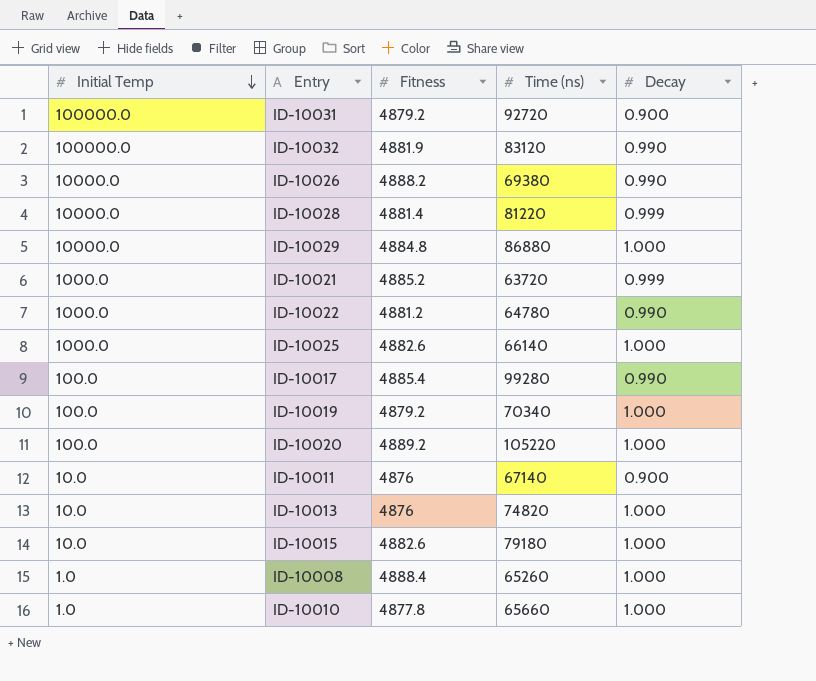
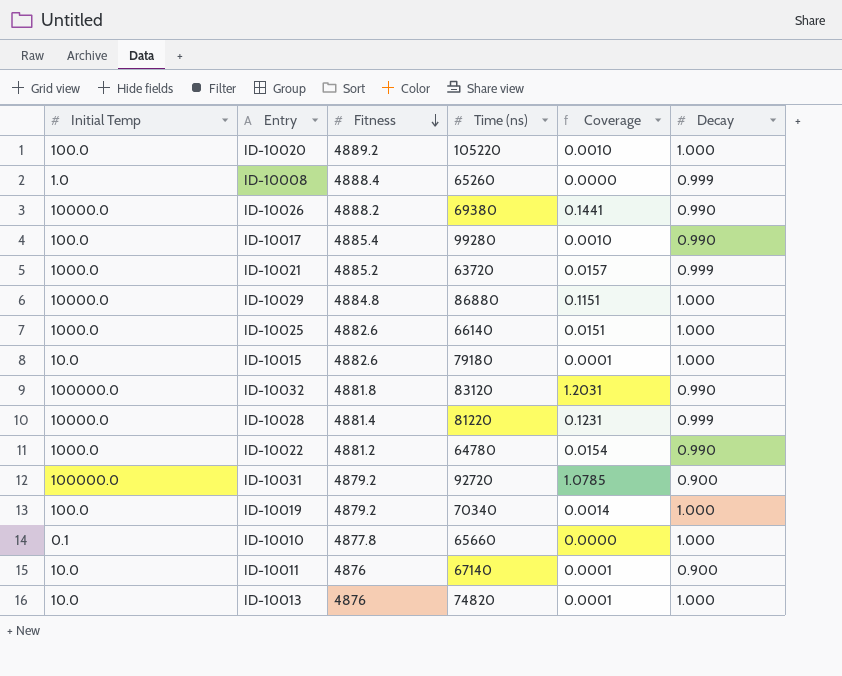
row order: Initial Temp descending -> Fitness descending
column Coverage | formula: none -> [Initial Temp] / [Time (ns)]
ID-10008 | Decay: 1.000 -> 0.999
ID-10032 | Fitness: 4881.9 -> 4881.8
ID-10010 | Initial Temp: 1.0 -> 0.1

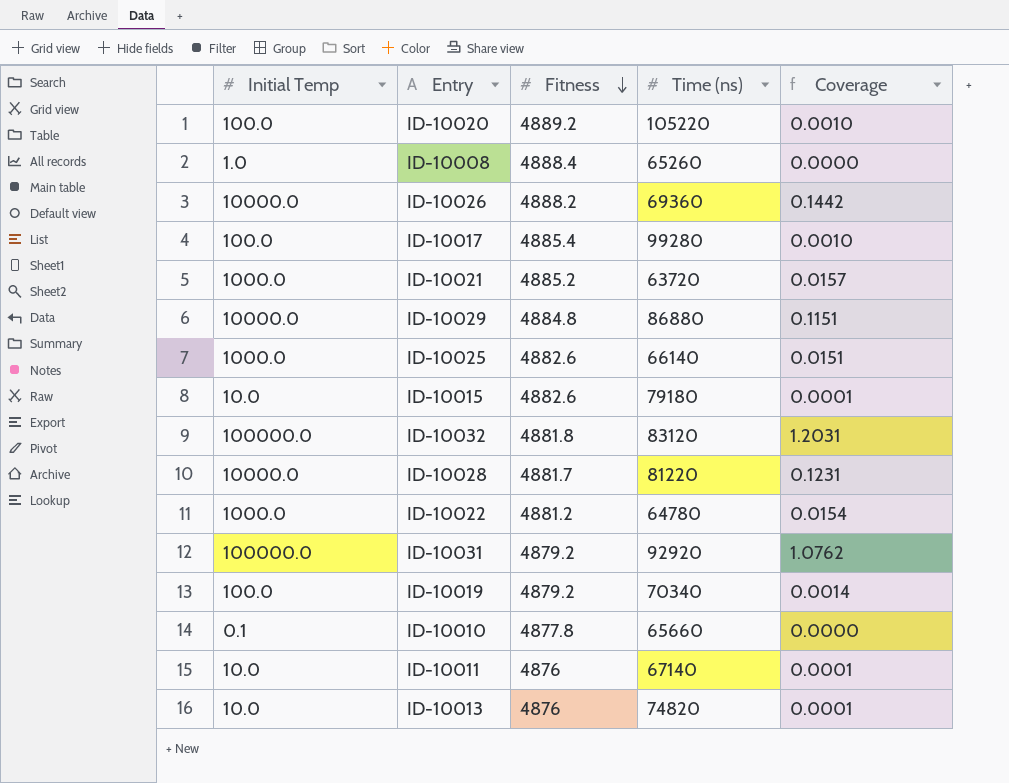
column Decay | position: 6 -> none
ID-10026 | Time (ns): 69380 -> 69360
ID-10026 | Coverage: 0.1441 -> 0.1442
ID-10028 | Fitness: 4881.4 -> 4881.7
ID-10031 | Time (ns): 92720 -> 92920
ID-10031 | Coverage: 1.0785 -> 1.0762

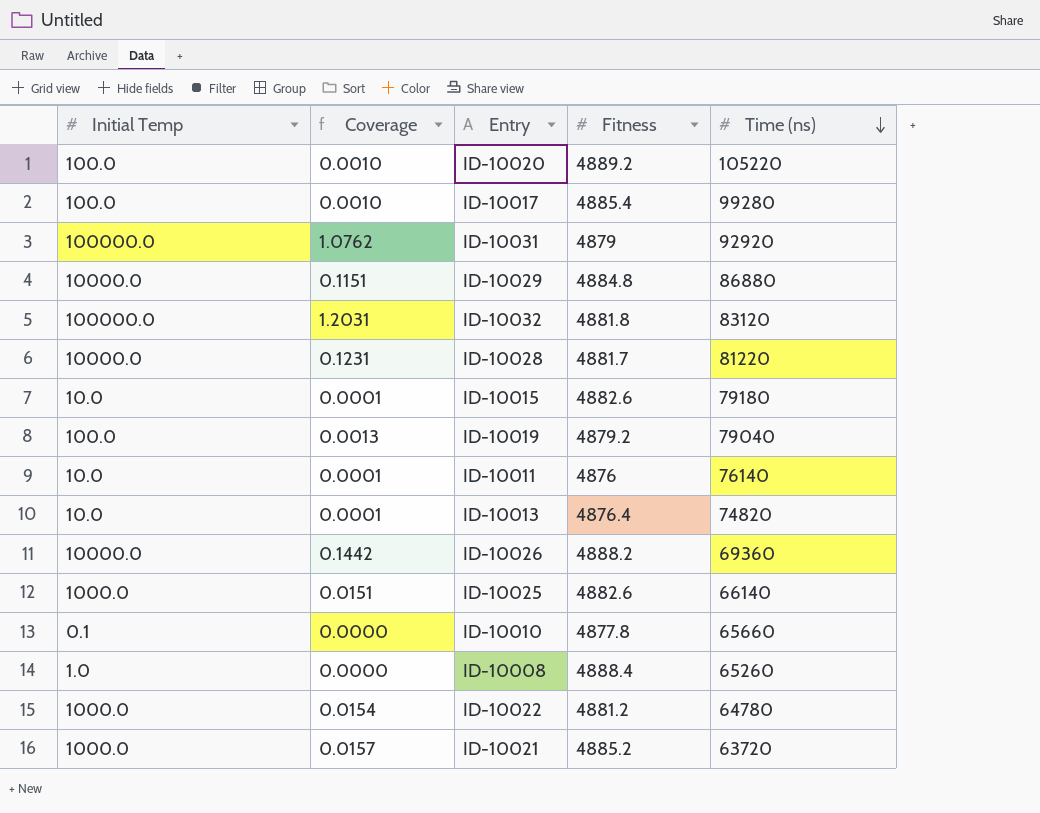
row order: Fitness descending -> Time (ns) descending
column Coverage | position: 5 -> 2
ID-10031 | Fitness: 4879.2 -> 4879
ID-10019 | Coverage: 0.0014 -> 0.0013
ID-10019 | Time (ns): 70340 -> 79040
ID-10011 | Time (ns): 67140 -> 76140
ID-10013 | Fitness: 4876 -> 4876.4

